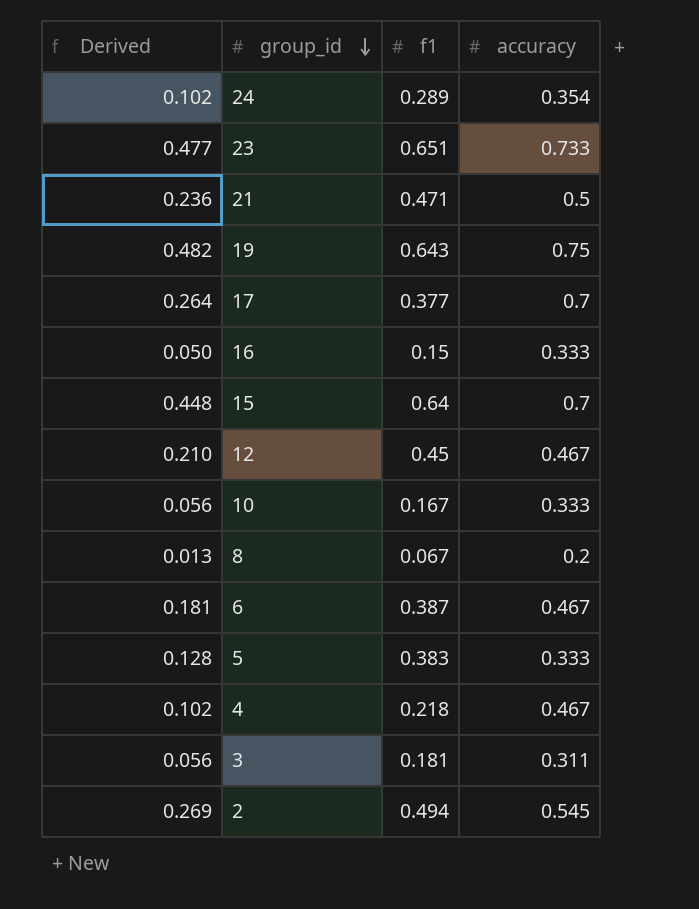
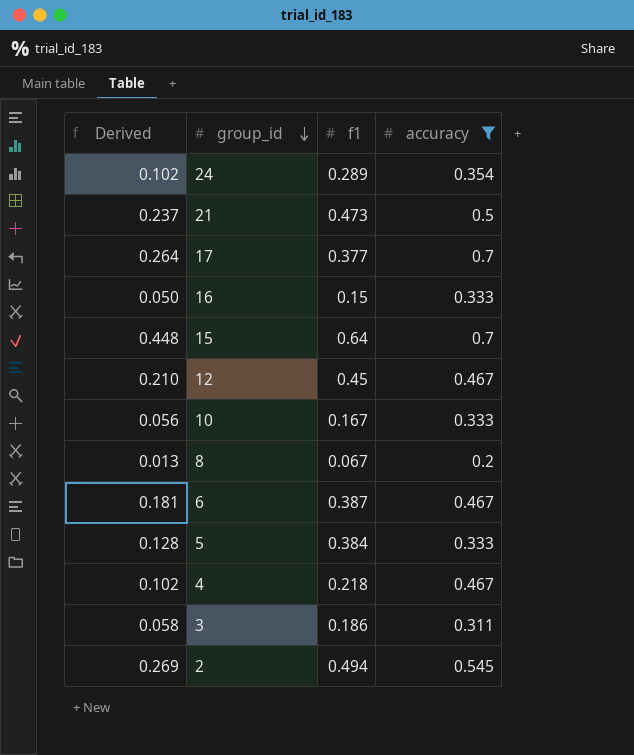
filter: none -> accuracy <= 0.7
21 | Derived: 0.236 -> 0.237
21 | f1: 0.471 -> 0.473
5 | f1: 0.383 -> 0.384
3 | Derived: 0.056 -> 0.058
3 | f1: 0.181 -> 0.186

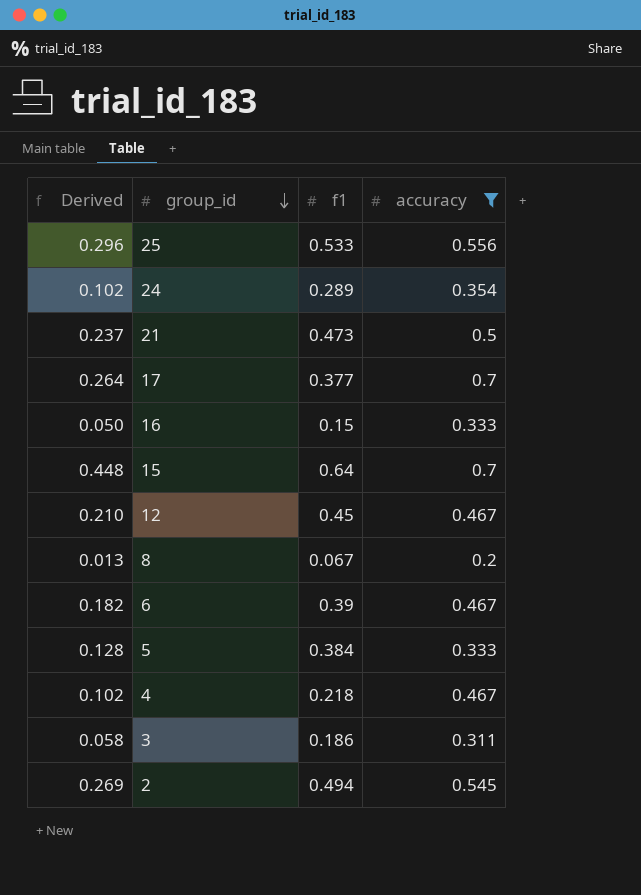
row 10: 0.056 | 0.167 | 0.333 -> none
row 25: none -> 0.296 | 0.533 | 0.556
6 | Derived: 0.181 -> 0.182
6 | f1: 0.387 -> 0.39

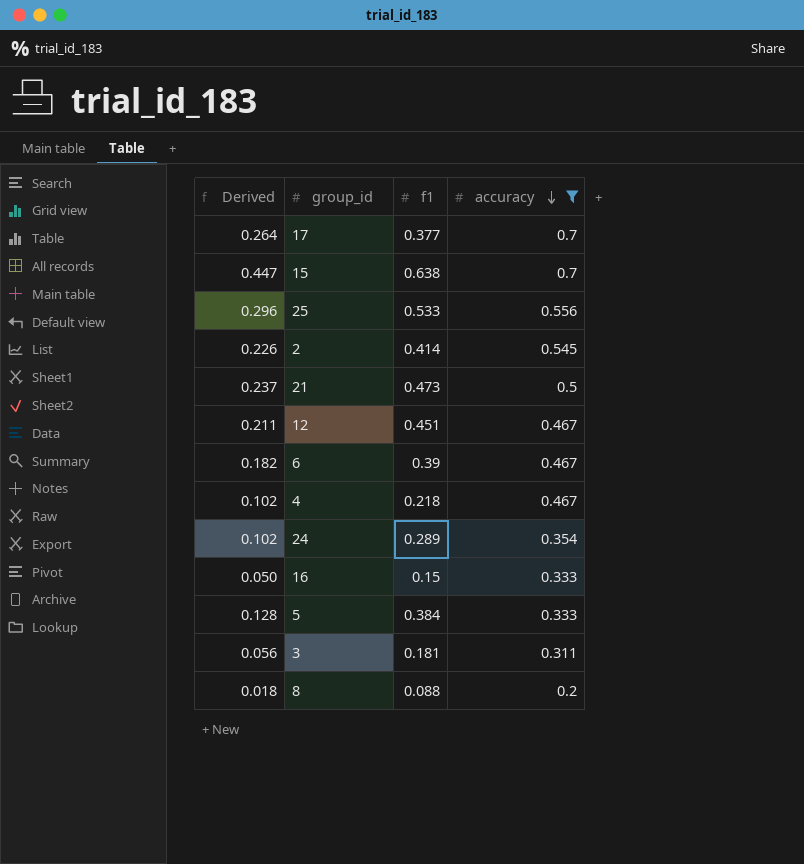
row order: group_id descending -> accuracy descending
15 | Derived: 0.448 -> 0.447
15 | f1: 0.64 -> 0.638
2 | Derived: 0.269 -> 0.226
2 | f1: 0.494 -> 0.414
12 | Derived: 0.210 -> 0.211
12 | f1: 0.45 -> 0.451
3 | Derived: 0.058 -> 0.056
3 | f1: 0.186 -> 0.181
8 | Derived: 0.013 -> 0.018
8 | f1: 0.067 -> 0.088

